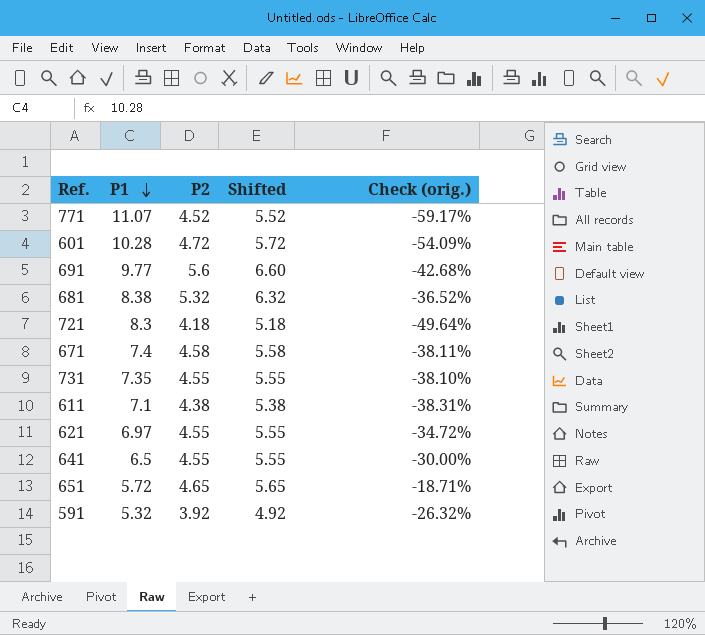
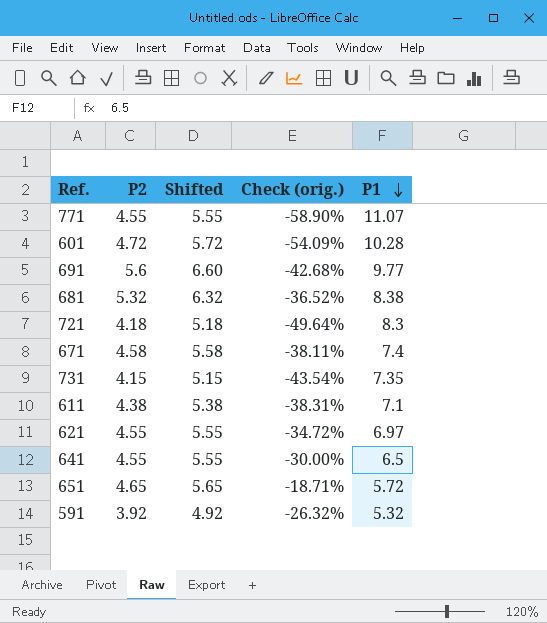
column P1 | position: 2 -> 5
771 | P2: 4.52 -> 4.55
771 | Shifted: 5.52 -> 5.55
771 | Check (orig.): -59.17% -> -58.90%
731 | P2: 4.55 -> 4.15
731 | Shifted: 5.55 -> 5.15
731 | Check (orig.): -38.10% -> -43.54%

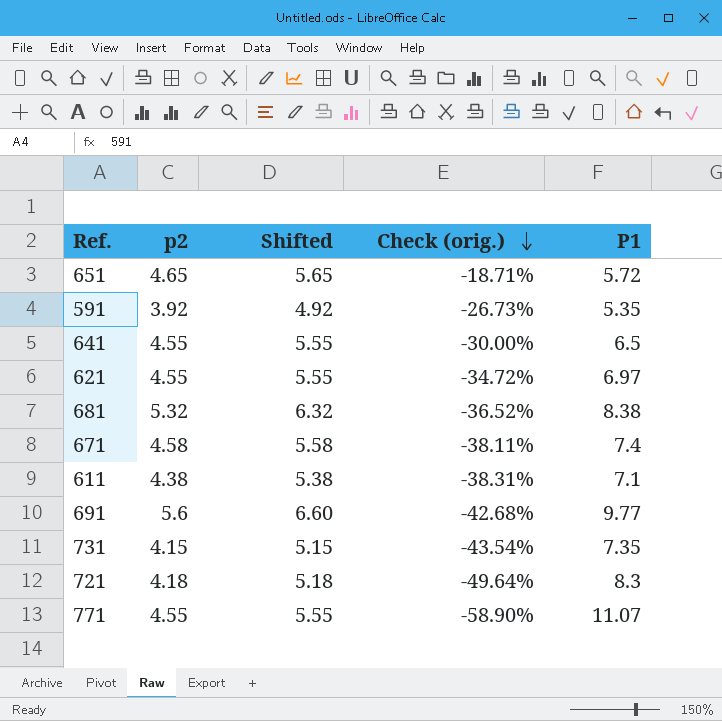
row order: P1 descending -> Check (orig.) descending
column name: P2 -> p2
row 601: 4.72 | 5.72 | -54.09% | 10.28 -> none
591 | Check (orig.): -26.32% -> -26.73%
591 | P1: 5.32 -> 5.35

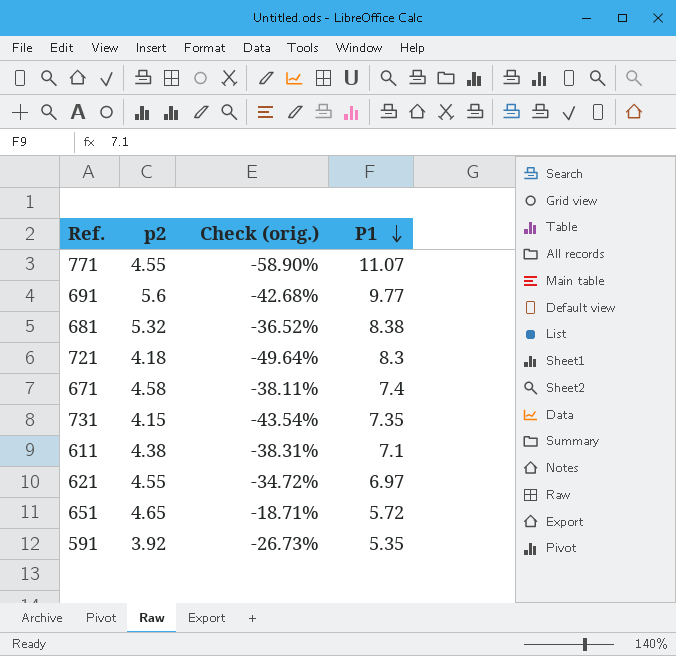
row order: Check (orig.) descending -> P1 descending
column Shifted | formula: [p2] + 1 -> none
row 641: 4.55 | 5.55 | -30.00% | 6.5 -> none

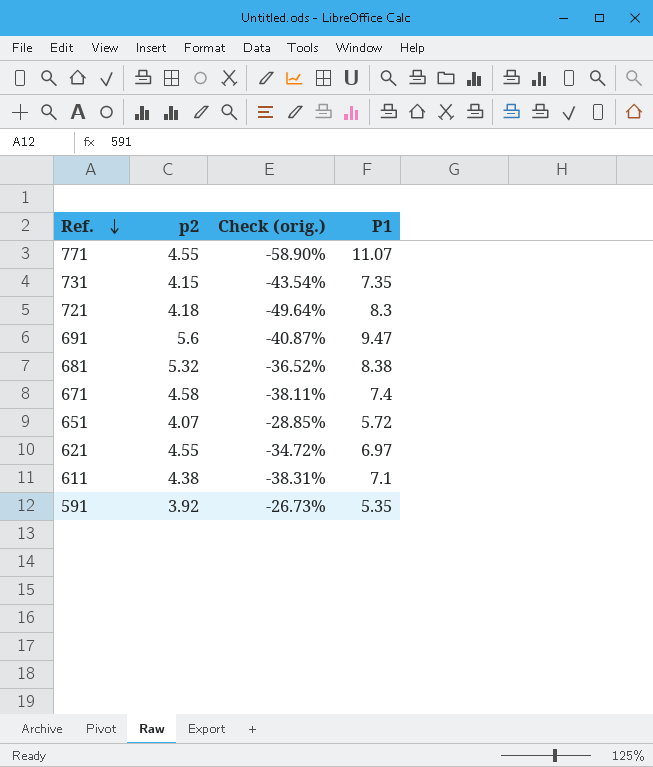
row order: P1 descending -> Ref. descending
691 | Check (orig.): -42.68% -> -40.87%
691 | P1: 9.77 -> 9.47
651 | p2: 4.65 -> 4.07
651 | Check (orig.): -18.71% -> -28.85%

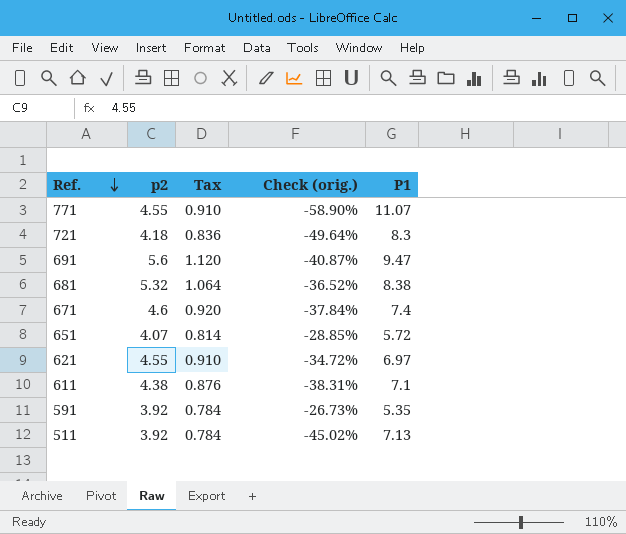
column Tax | formula: none -> [p2] * 0.2
row 731: 4.15 | -43.54% | 7.35 -> none
671 | p2: 4.58 -> 4.6
671 | Check (orig.): -38.11% -> -37.84%
row 511: none -> 3.92 | 0.784 | -45.02% | 7.13

